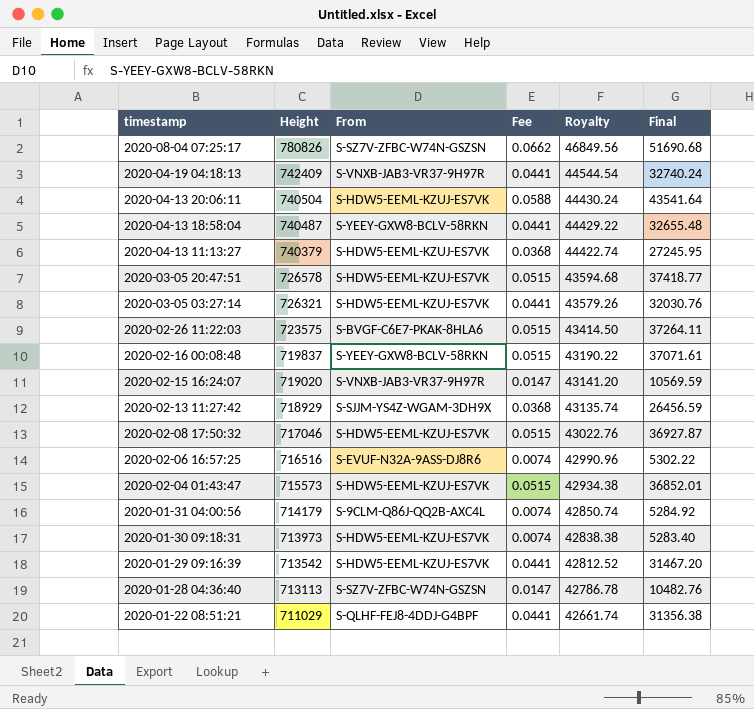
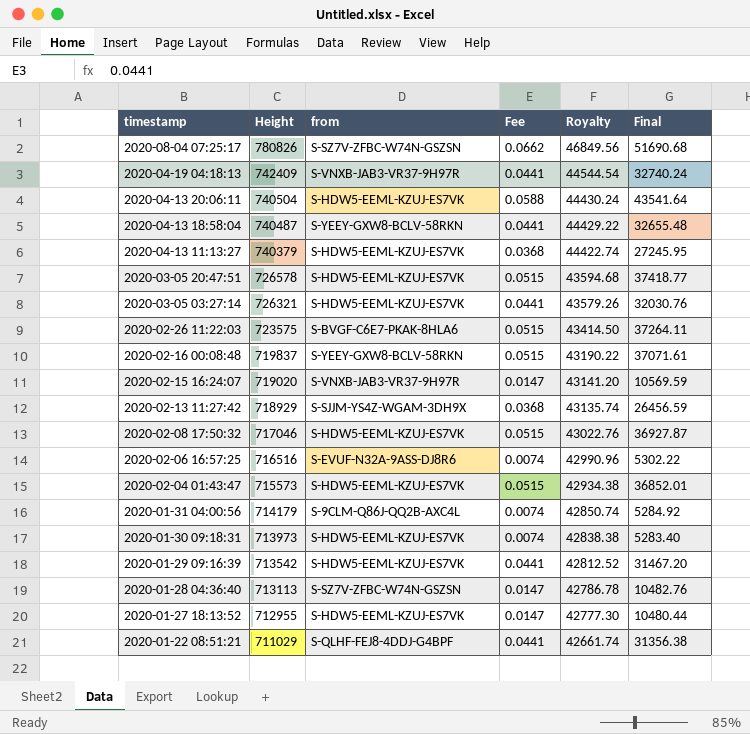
column name: From -> from
row 2020-01-27 18:13:52: none -> 712955 | S-HDW5-EEML-KZUJ-ES7VK | 0.0147 | 42777.30 | 10480.44

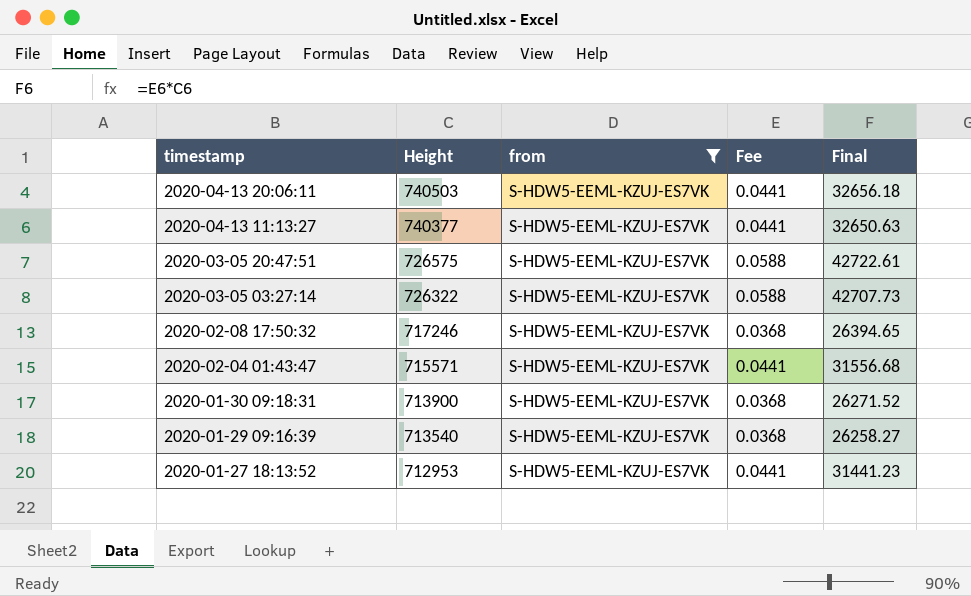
filter: none -> from = S-HDW5-EEML-KZUJ-ES7VK
column Royalty | formula: [Height] * 0.06 -> none
2020-04-13 20:06:11 | Height: 740504 -> 740503
2020-04-13 20:06:11 | Fee: 0.0588 -> 0.0441
2020-04-13 20:06:11 | Final: 43541.64 -> 32656.18
2020-04-13 11:13:27 | Height: 740379 -> 740377
2020-04-13 11:13:27 | Fee: 0.0368 -> 0.0441
2020-04-13 11:13:27 | Final: 27245.95 -> 32650.63
2020-03-05 20:47:51 | Height: 726578 -> 726575
2020-03-05 20:47:51 | Fee: 0.0515 -> 0.0588
2020-03-05 20:47:51 | Final: 37418.77 -> 42722.61
2020-03-05 03:27:14 | Height: 726321 -> 726322
2020-03-05 03:27:14 | Fee: 0.0441 -> 0.0588
2020-03-05 03:27:14 | Final: 32030.76 -> 42707.73
2020-02-08 17:50:32 | Height: 717046 -> 717246
2020-02-08 17:50:32 | Fee: 0.0515 -> 0.0368
2020-02-08 17:50:32 | Final: 36927.87 -> 26394.65
2020-02-04 01:43:47 | Height: 715573 -> 715571
2020-02-04 01:43:47 | Fee: 0.0515 -> 0.0441
2020-02-04 01:43:47 | Final: 36852.01 -> 31556.68
2020-01-30 09:18:31 | Height: 713973 -> 713900
2020-01-30 09:18:31 | Fee: 0.0074 -> 0.0368
2020-01-30 09:18:31 | Final: 5283.40 -> 26271.52
2020-01-29 09:16:39 | Height: 713542 -> 713540
2020-01-29 09:16:39 | Fee: 0.0441 -> 0.0368
2020-01-29 09:16:39 | Final: 31467.20 -> 26258.27
2020-01-27 18:13:52 | Height: 712955 -> 712953
2020-01-27 18:13:52 | Fee: 0.0147 -> 0.0441
2020-01-27 18:13:52 | Final: 10480.44 -> 31441.23

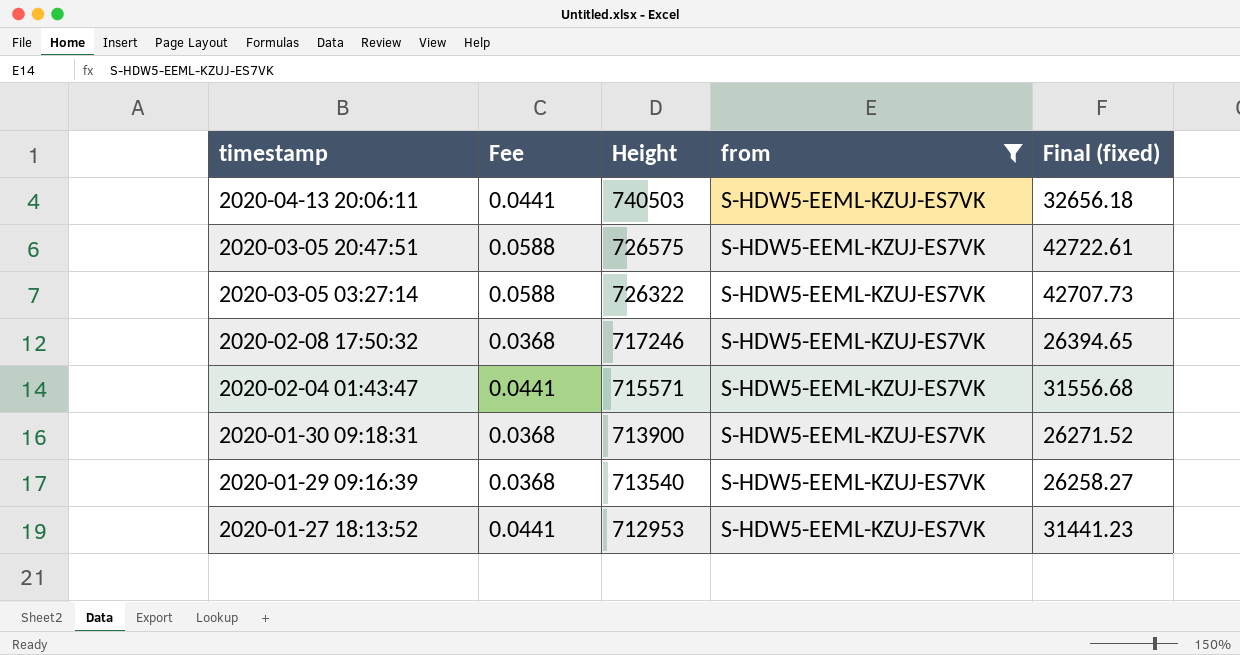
column Fee | position: 4 -> 2
column name: Final -> Final (fixed)
row 2020-04-13 11:13:27: 740377 | S-HDW5-EEML-KZUJ-ES7VK | 0.0441 | 32650.63 -> none

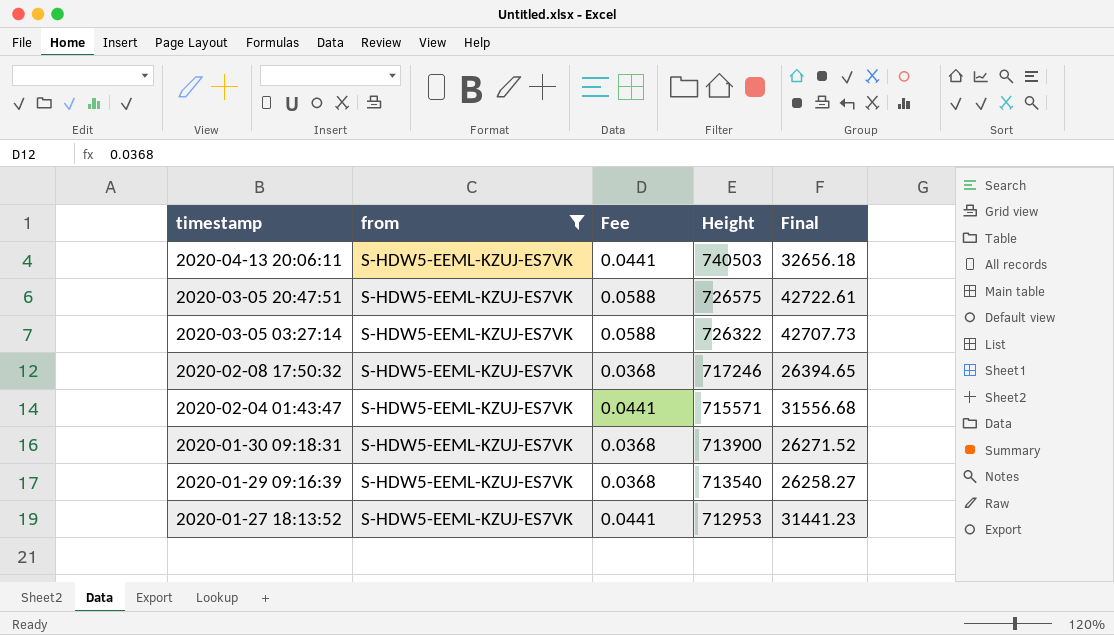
column from | position: 4 -> 2
column name: Final (fixed) -> Final

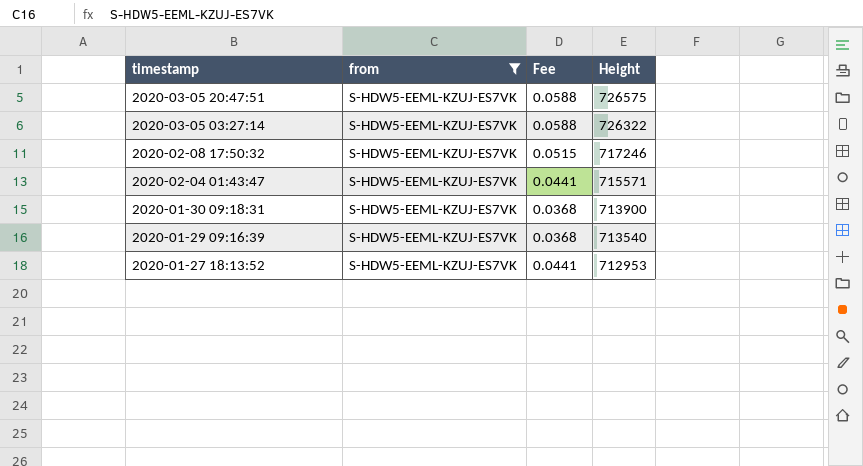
column Final | formula: [Fee] * [Height] -> none
row 2020-04-13 20:06:11: S-HDW5-EEML-KZUJ-ES7VK | 0.0441 | 740503 | 32656.18 -> none
2020-02-08 17:50:32 | Fee: 0.0368 -> 0.0515

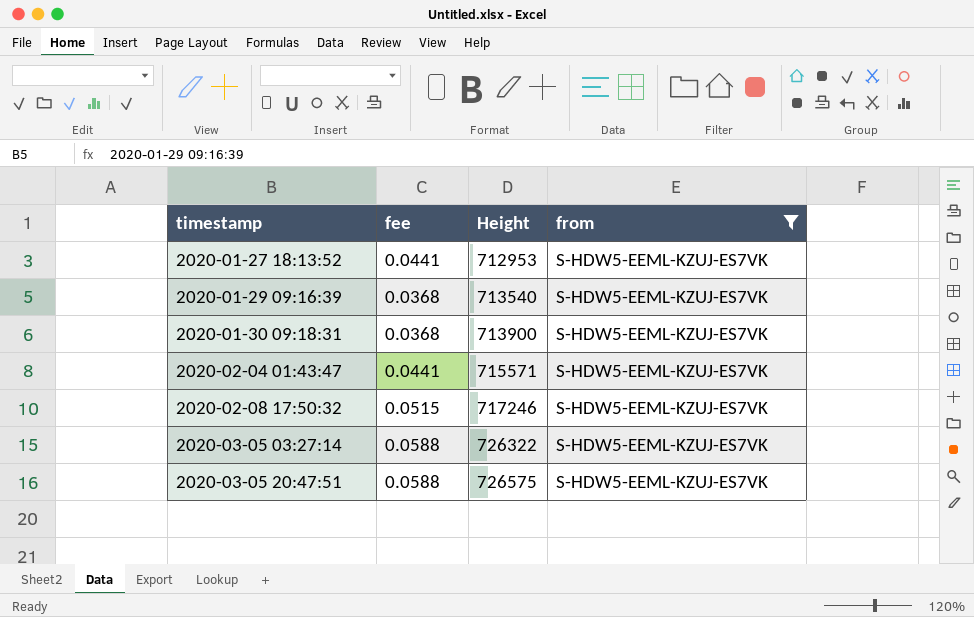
row order: timestamp descending -> timestamp ascending
column name: Fee -> fee
column from | position: 2 -> 4

